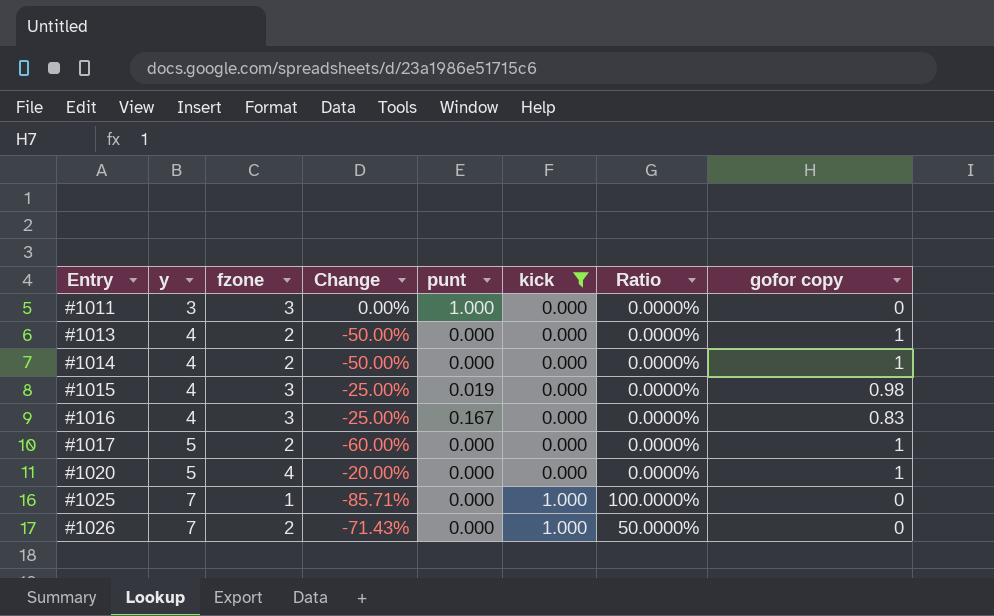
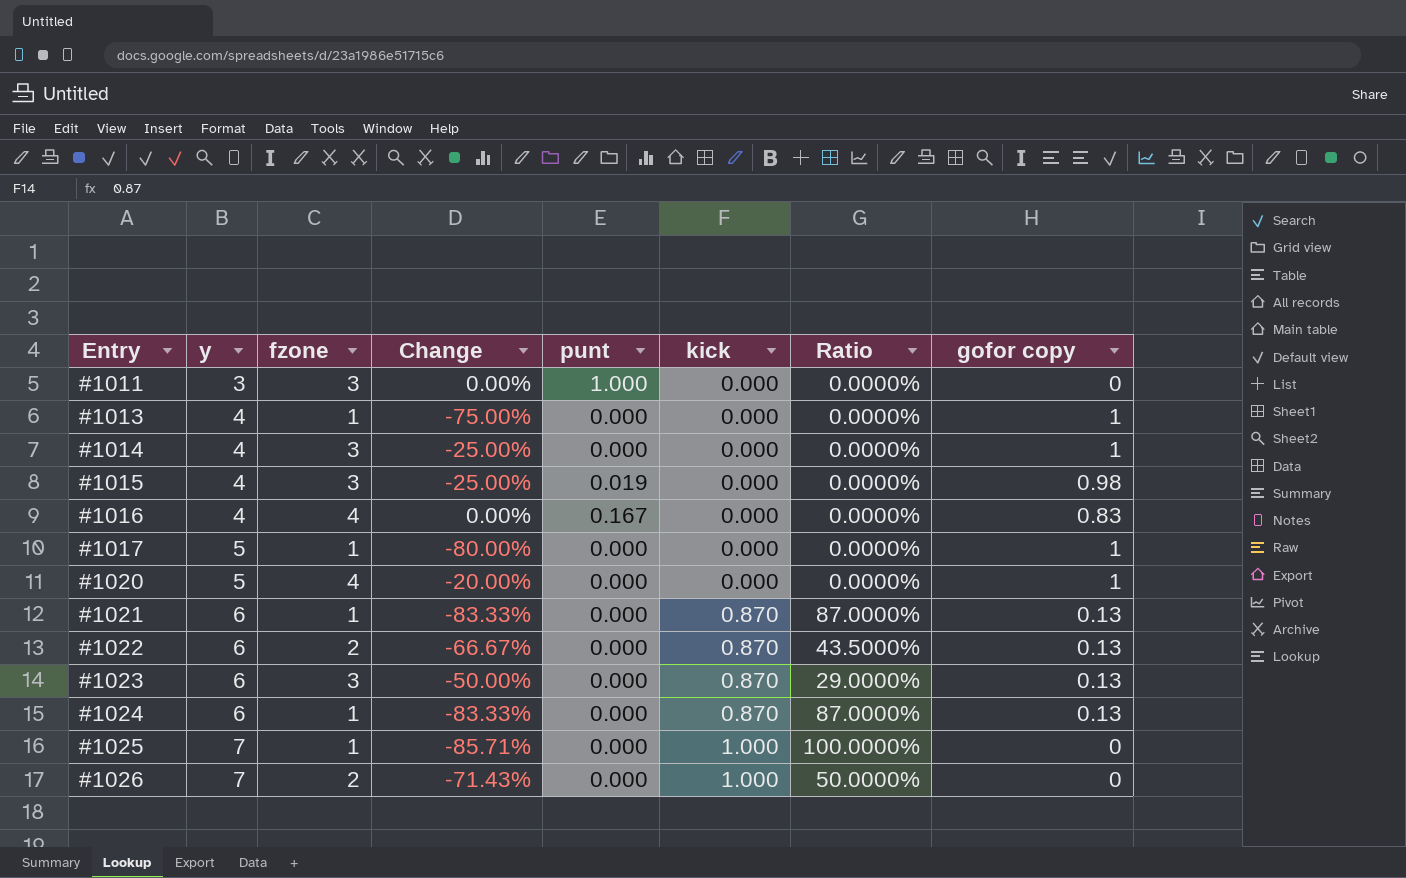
filter: kick != 0.870 -> none
#1013 | fzone: 2 -> 1
#1013 | Change: -50.00% -> -75.00%
#1014 | fzone: 2 -> 3
#1014 | Change: -50.00% -> -25.00%
#1016 | fzone: 3 -> 4
#1016 | Change: -25.00% -> 0.00%
#1017 | fzone: 2 -> 1
#1017 | Change: -60.00% -> -80.00%

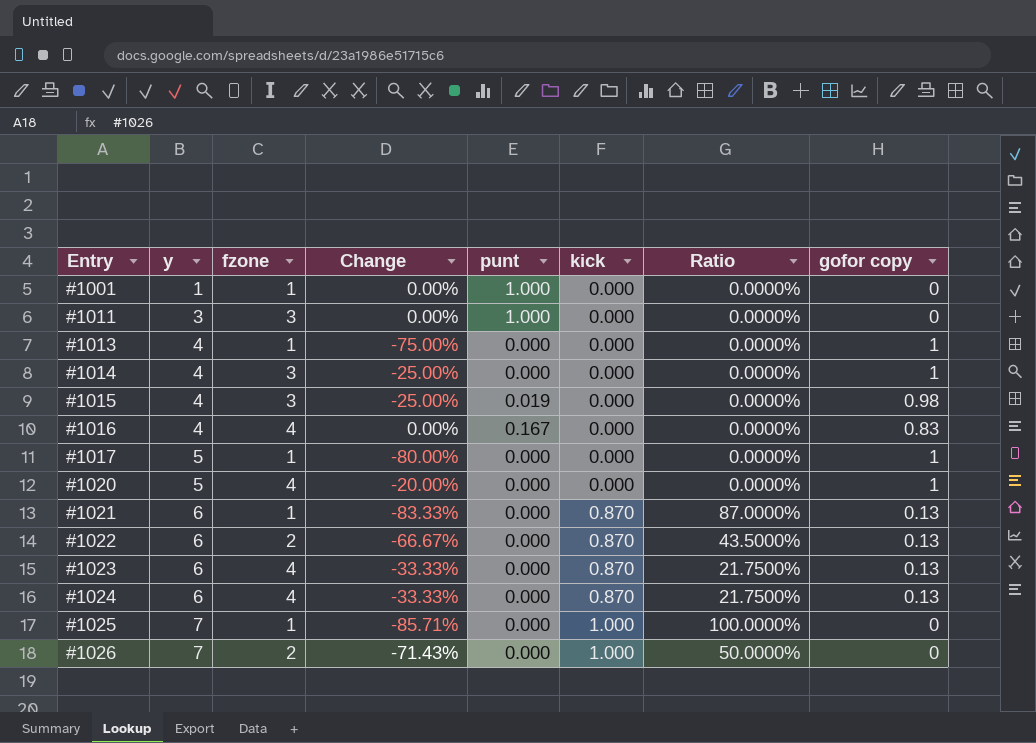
row #1001: none -> 1 | 1 | 0.00% | 1.000 | 0.000 | 0.0000% | 0
#1023 | fzone: 3 -> 4
#1023 | Change: -50.00% -> -33.33%
#1023 | Ratio: 29.0000% -> 21.7500%
#1024 | fzone: 1 -> 4
#1024 | Change: -83.33% -> -33.33%
#1024 | Ratio: 87.0000% -> 21.7500%

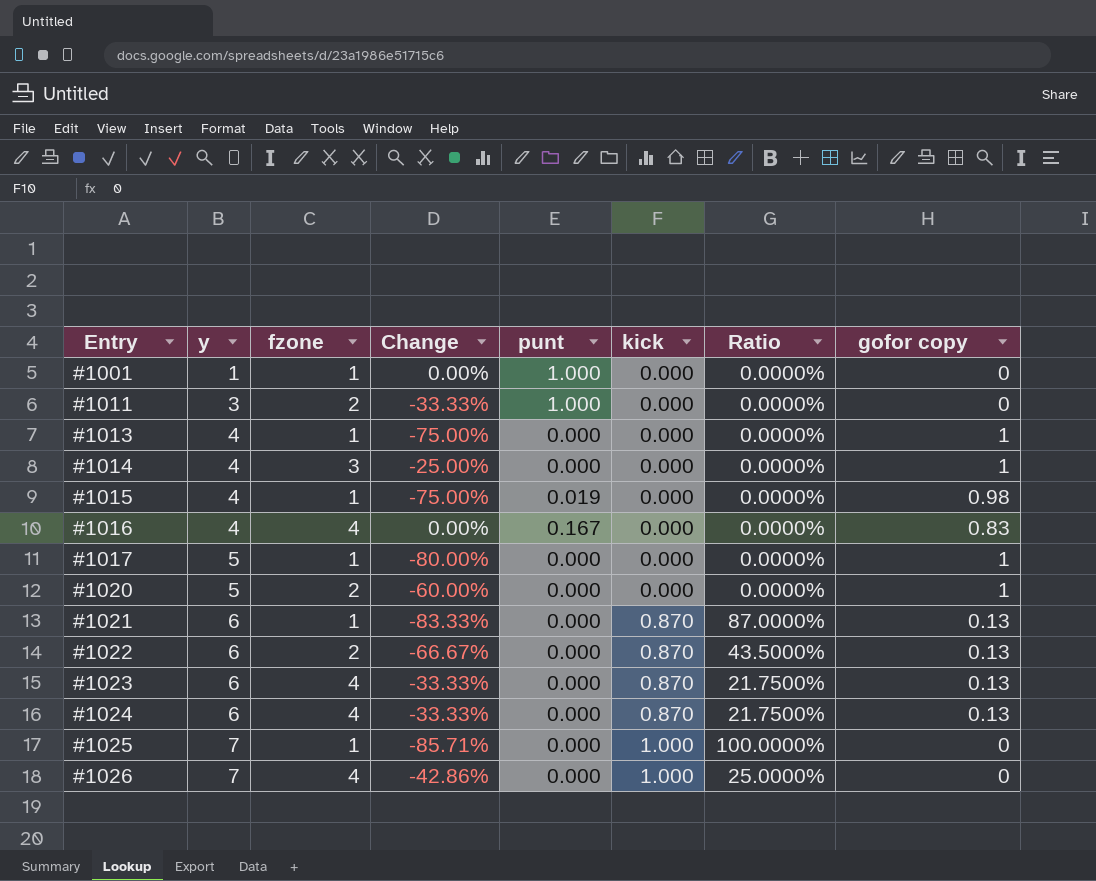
#1011 | fzone: 3 -> 2
#1011 | Change: 0.00% -> -33.33%
#1015 | fzone: 3 -> 1
#1015 | Change: -25.00% -> -75.00%
#1020 | fzone: 4 -> 2
#1020 | Change: -20.00% -> -60.00%
#1026 | fzone: 2 -> 4
#1026 | Change: -71.43% -> -42.86%
#1026 | Ratio: 50.0000% -> 25.0000%

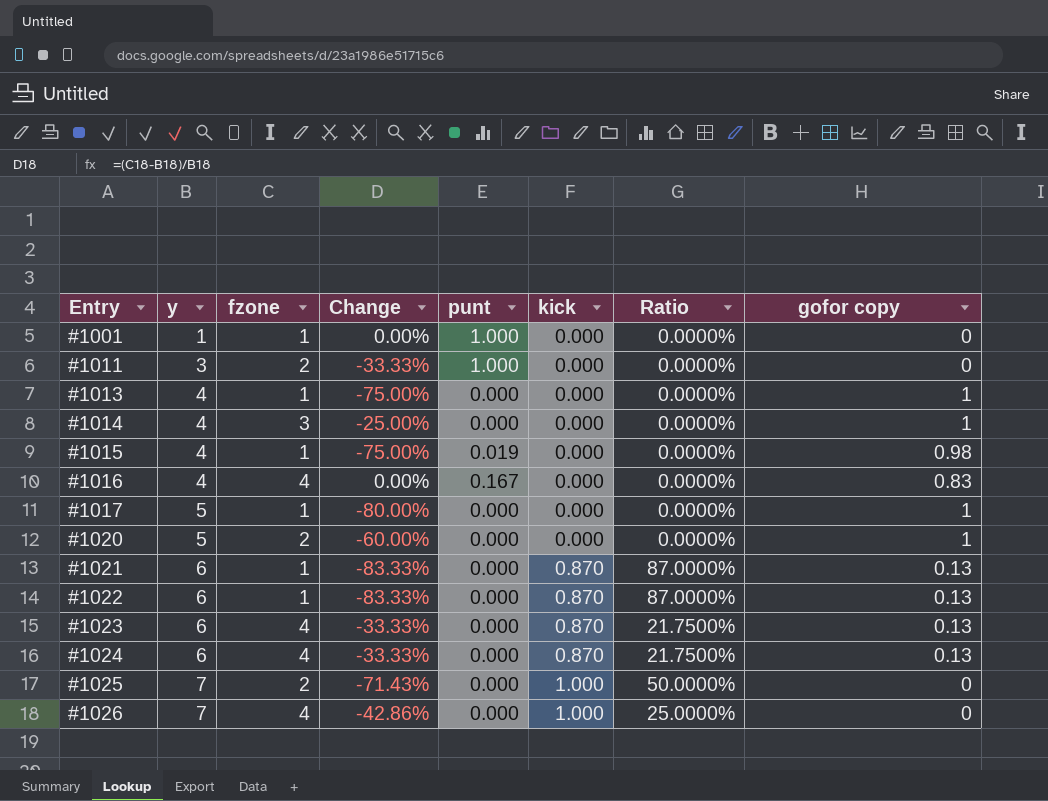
#1022 | fzone: 2 -> 1
#1022 | Change: -66.67% -> -83.33%
#1022 | Ratio: 43.5000% -> 87.0000%
#1025 | fzone: 1 -> 2
#1025 | Change: -85.71% -> -71.43%
#1025 | Ratio: 100.0000% -> 50.0000%

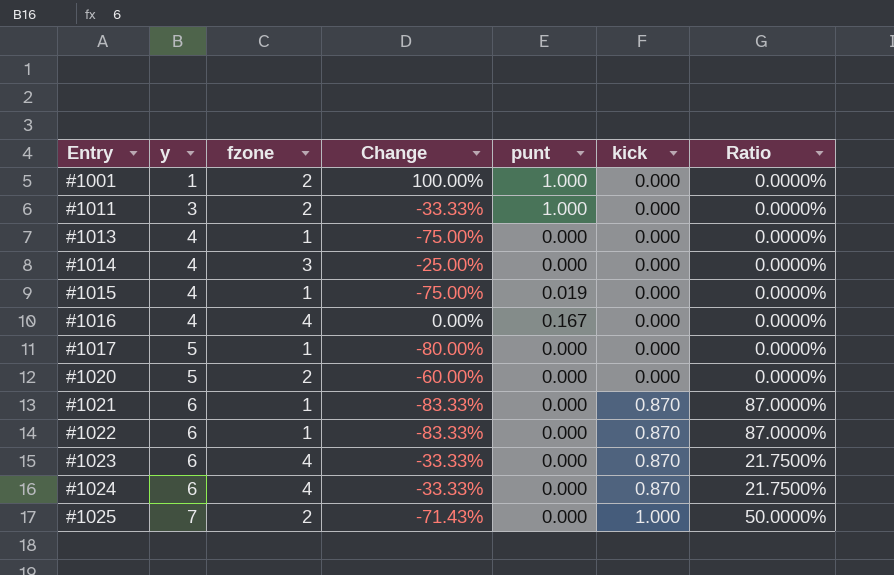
column gofor copy | position: 8 -> none
row #1026: 7 | 4 | -42.86% | 0.000 | 1.000 | 25.0000% | 0 -> none
#1001 | fzone: 1 -> 2
#1001 | Change: 0.00% -> 100.00%

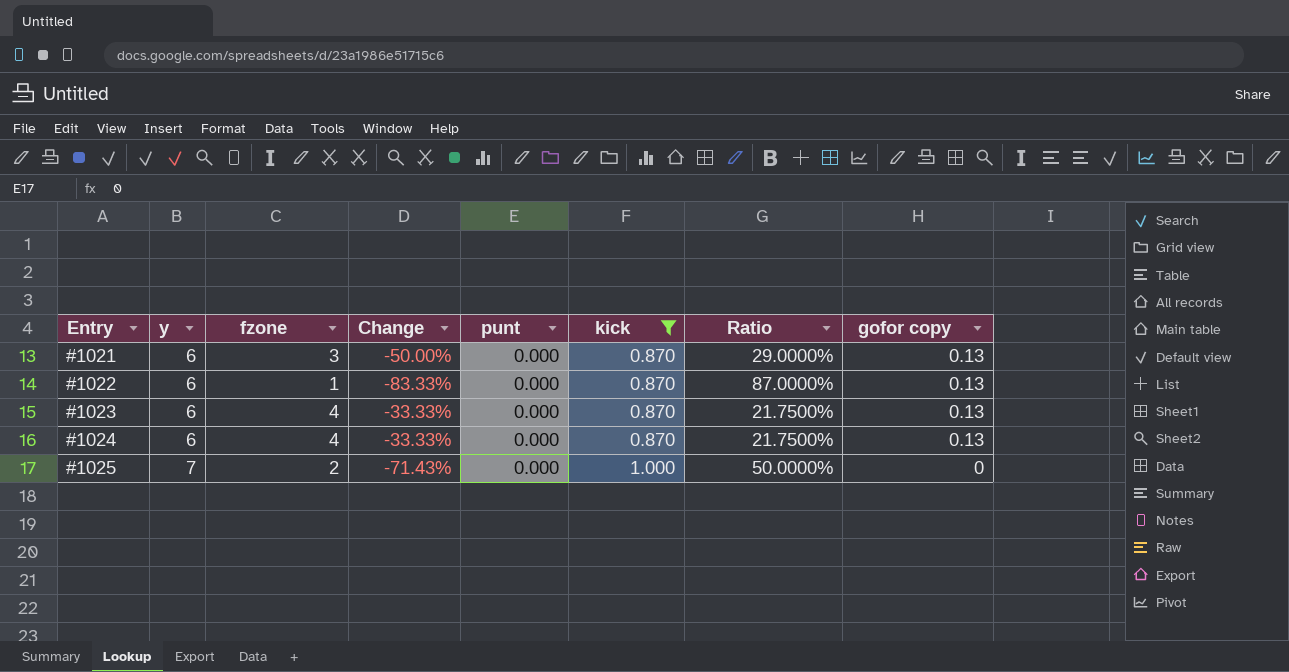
filter: none -> kick != 0.000
column gofor copy | position: none -> 8
#1021 | fzone: 1 -> 3
#1021 | Change: -83.33% -> -50.00%
#1021 | Ratio: 87.0000% -> 29.0000%

